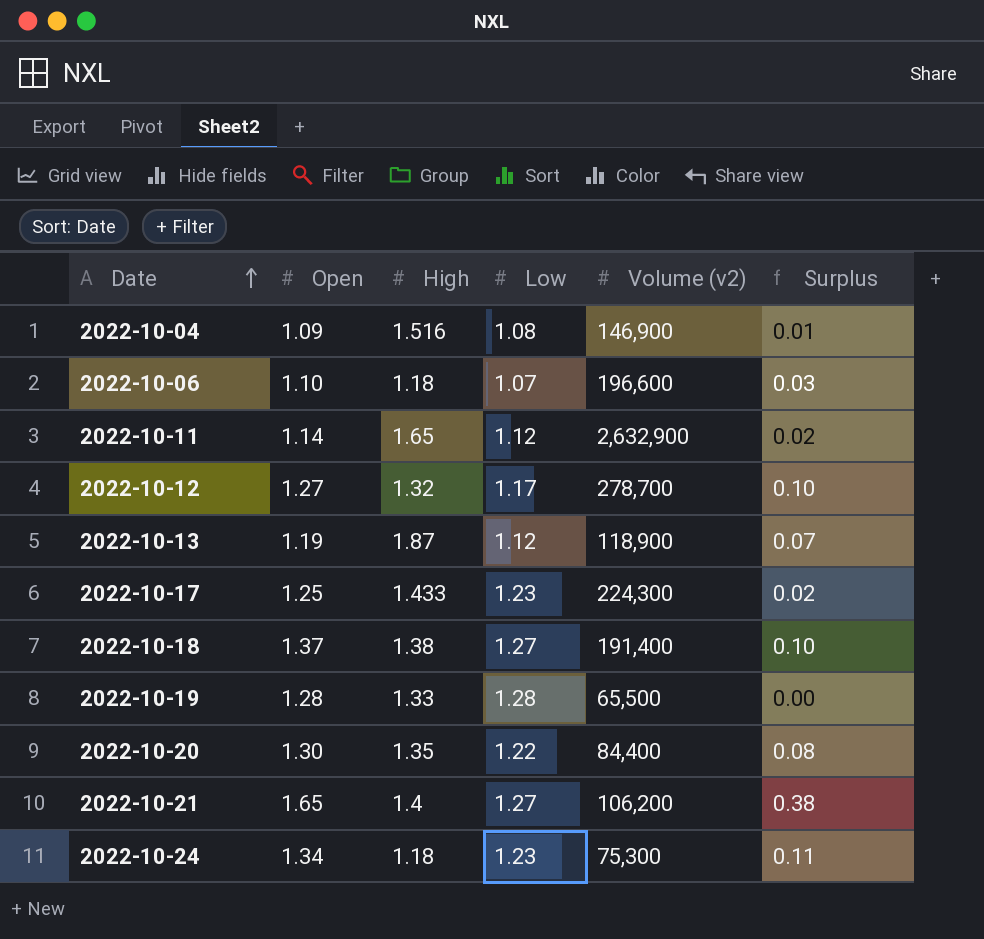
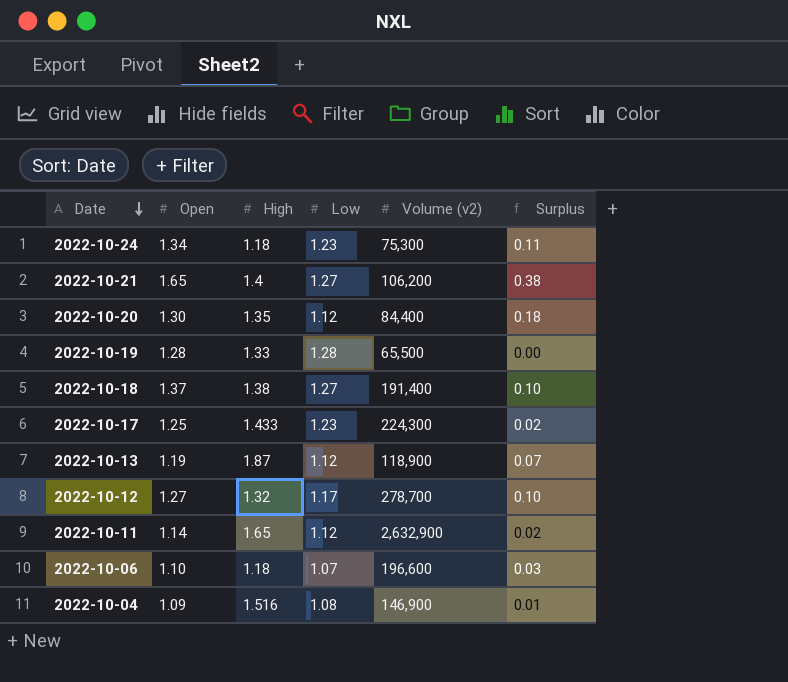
row order: Date ascending -> Date descending
2022-10-20 | Low: 1.22 -> 1.12
2022-10-20 | Surplus: 0.08 -> 0.18

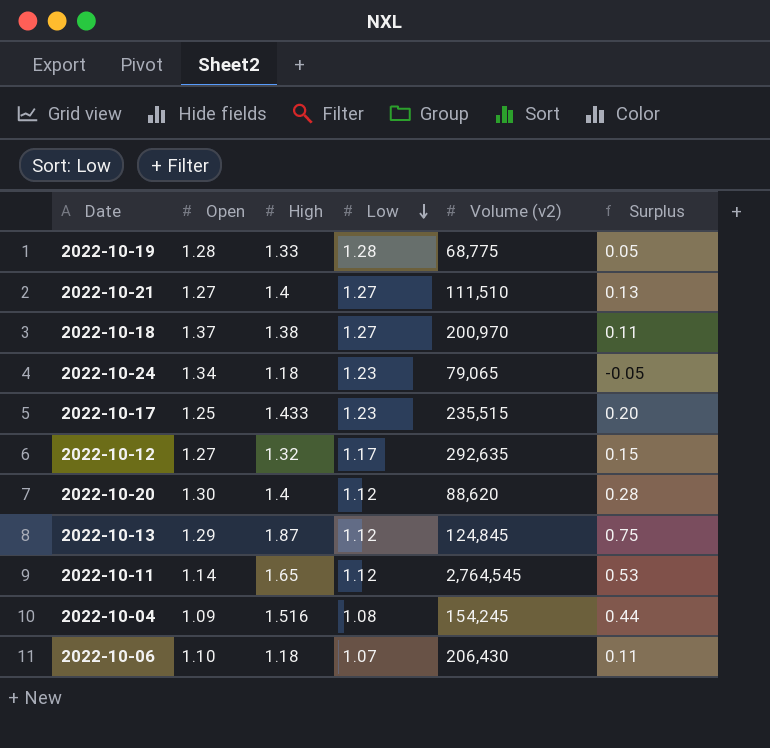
row order: Date descending -> Low descending
column Surplus | formula: [Open] - [Low] -> [High] - [Low]
2022-10-19 | Volume (v2): 65,500 -> 68,775
2022-10-21 | Open: 1.65 -> 1.27
2022-10-21 | Volume (v2): 106,200 -> 111,510
2022-10-18 | Volume (v2): 191,400 -> 200,970
2022-10-24 | Volume (v2): 75,300 -> 79,065
2022-10-17 | Volume (v2): 224,300 -> 235,515
2022-10-12 | Volume (v2): 278,700 -> 292,635
2022-10-20 | High: 1.35 -> 1.4
2022-10-20 | Volume (v2): 84,400 -> 88,620
2022-10-13 | Open: 1.19 -> 1.29
2022-10-13 | Volume (v2): 118,900 -> 124,845
2022-10-11 | Volume (v2): 2,632,900 -> 2,764,545
2022-10-04 | Volume (v2): 146,900 -> 154,245
2022-10-06 | Volume (v2): 196,600 -> 206,430

